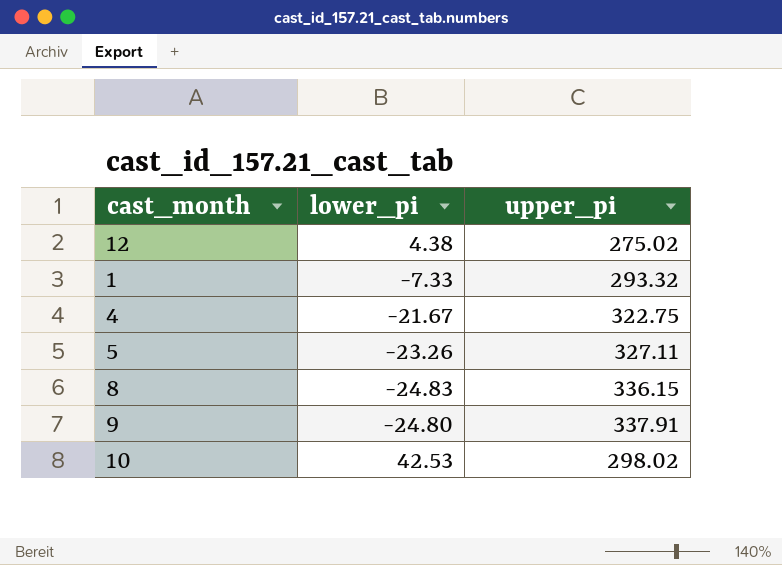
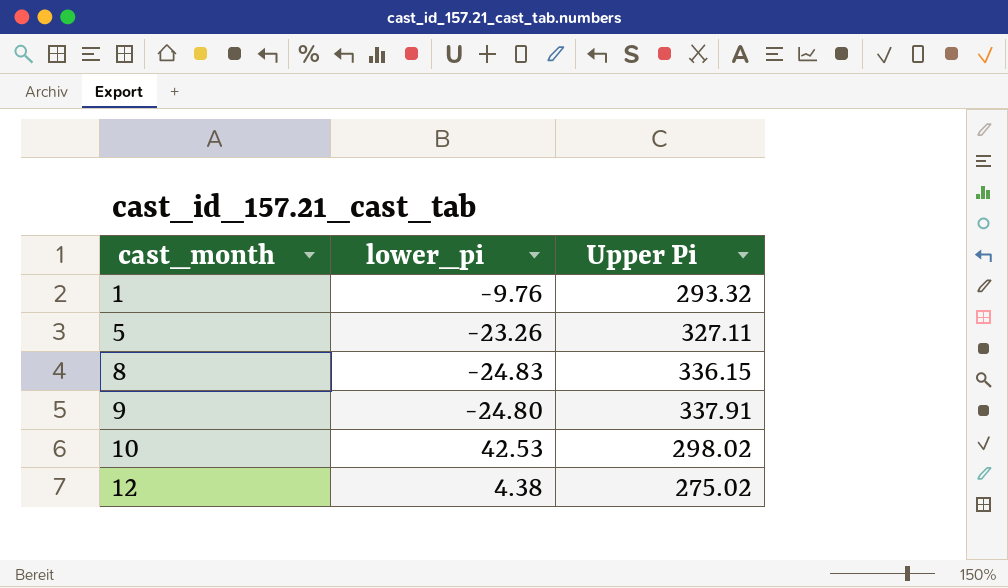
row order: none -> cast_month ascending
column name: upper_pi -> Upper Pi
row 4: -21.67 | 322.75 -> none
1 | lower_pi: -7.33 -> -9.76

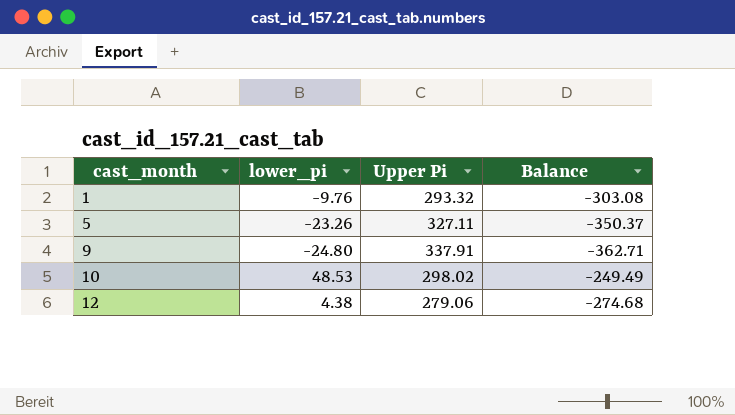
column Balance | formula: none -> [lower_pi] - [Upper Pi]
row 8: -24.83 | 336.15 -> none
10 | lower_pi: 42.53 -> 48.53
12 | Upper Pi: 275.02 -> 279.06

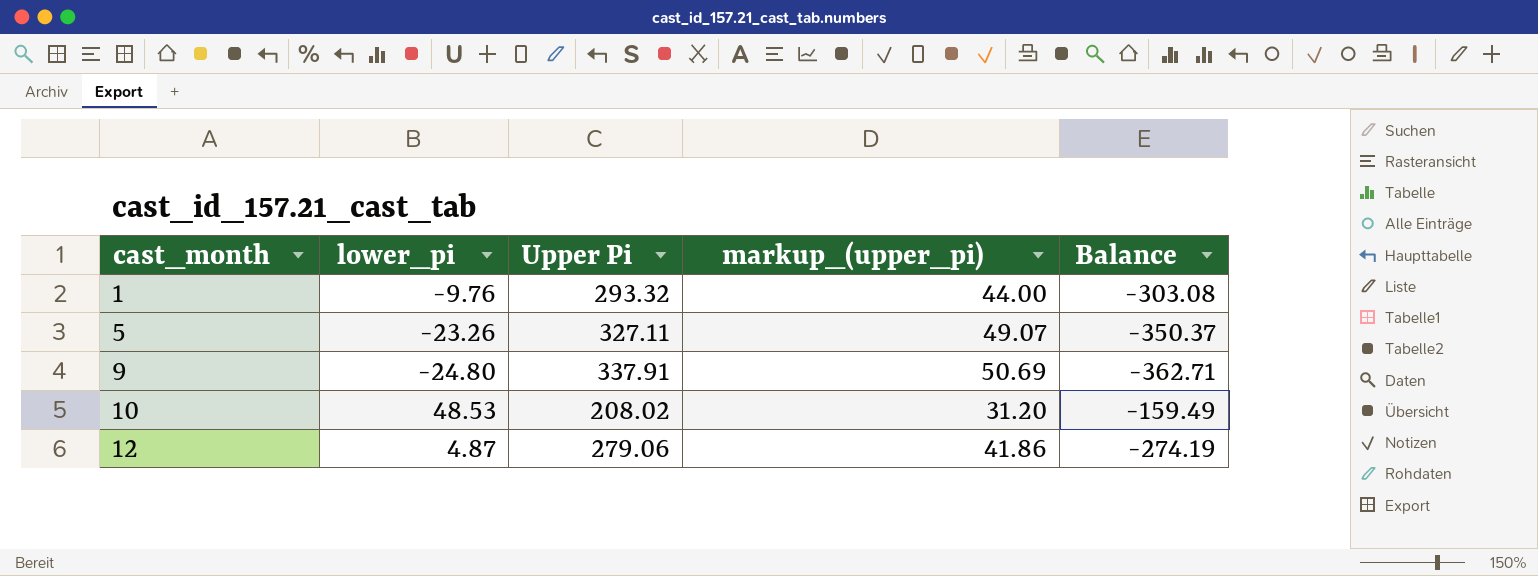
column markup_(upper_pi) | formula: none -> [Upper Pi] * 0.15
10 | Upper Pi: 298.02 -> 208.02
10 | Balance: -249.49 -> -159.49
12 | lower_pi: 4.38 -> 4.87
12 | Balance: -274.68 -> -274.19

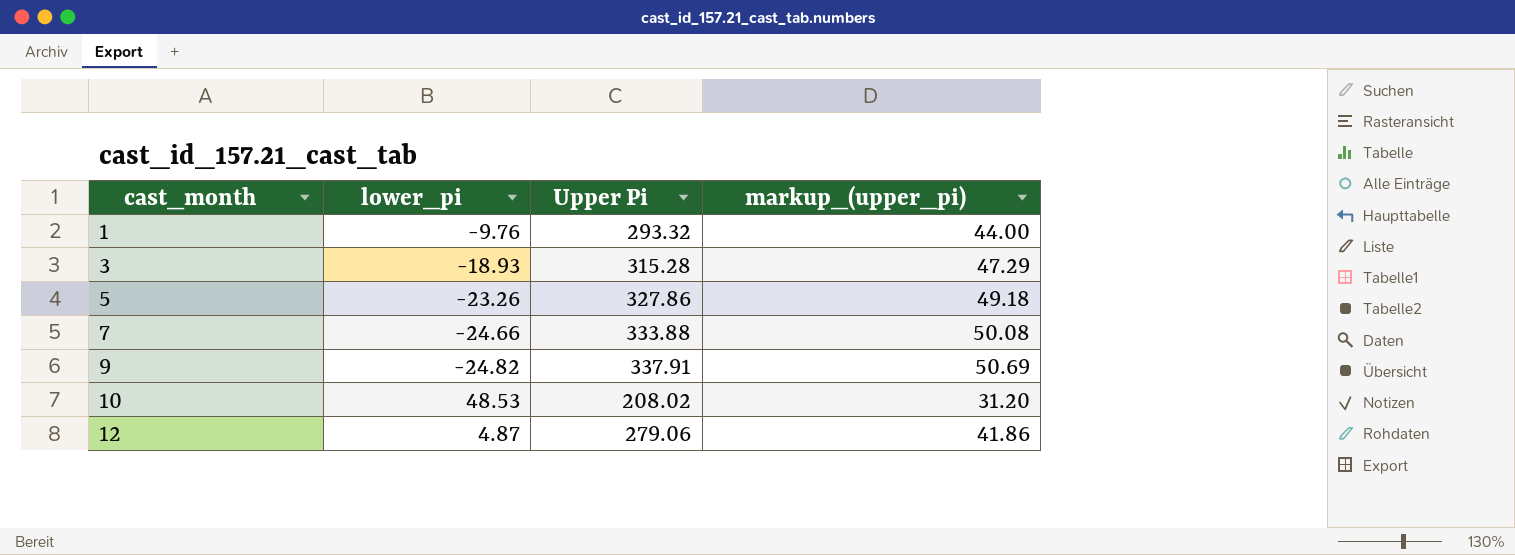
column Balance | formula: [lower_pi] - [Upper Pi] -> none
row 3: none -> -18.93 | 315.28 | 47.29
5 | Upper Pi: 327.11 -> 327.86
5 | markup_(upper_pi): 49.07 -> 49.18
row 7: none -> -24.66 | 333.88 | 50.08
9 | lower_pi: -24.80 -> -24.82

